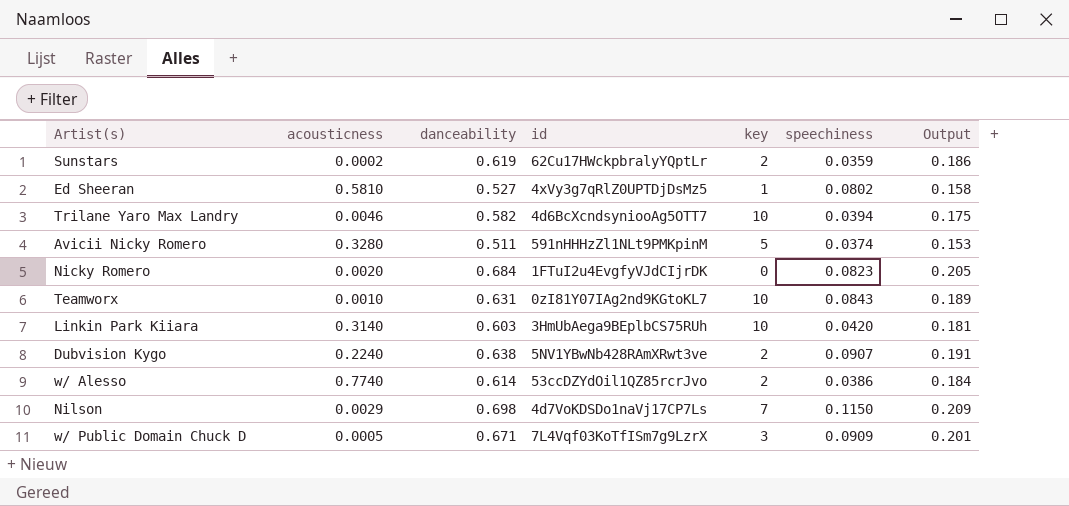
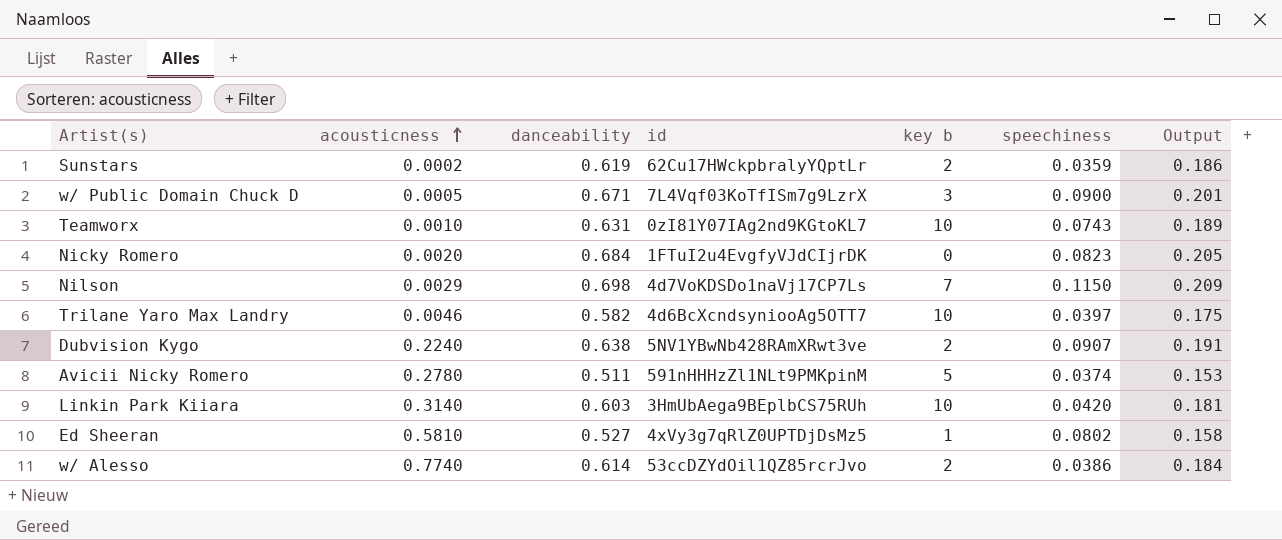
row order: none -> acousticness ascending
column name: key -> key b
w/ Public Domain Chuck D | speechiness: 0.0909 -> 0.0900
Teamworx | speechiness: 0.0843 -> 0.0743
Trilane Yaro Max Landry | speechiness: 0.0394 -> 0.0397
Avicii Nicky Romero | acousticness: 0.3280 -> 0.2780

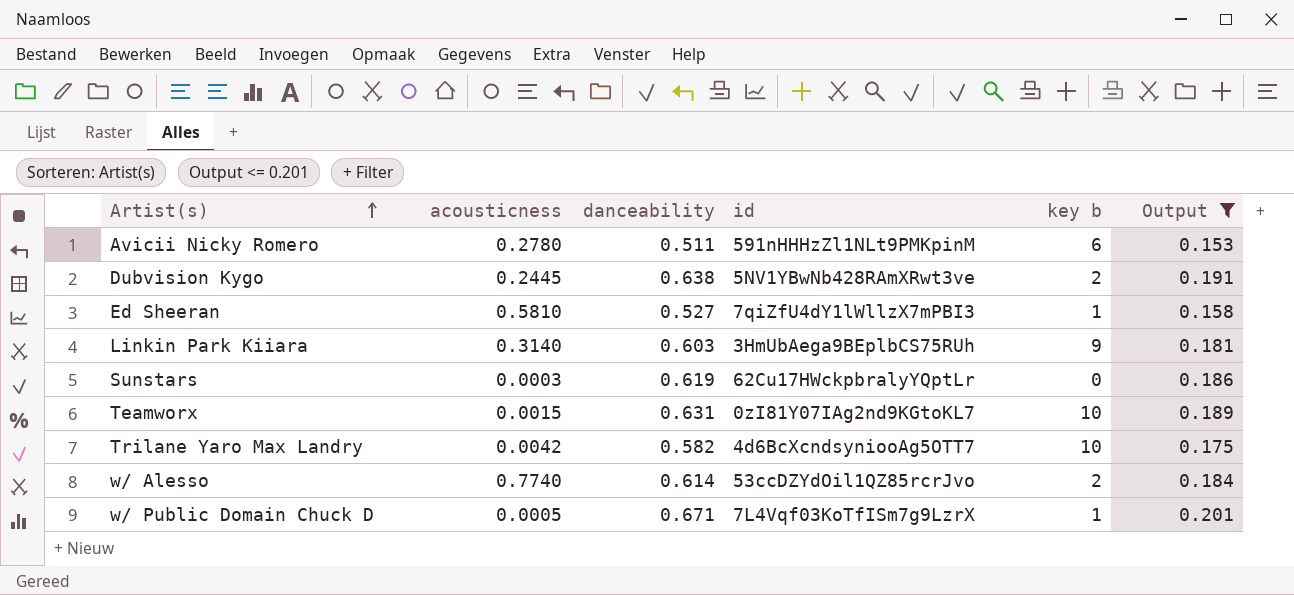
filter: none -> Output <= 0.201
row order: acousticness ascending -> Artist(s) ascending
column speechiness | position: 6 -> none
Avicii Nicky Romero | key b: 5 -> 6
Dubvision Kygo | acousticness: 0.2240 -> 0.2445
Ed Sheeran | id: 4xVy3g7qRlZ0UPTDjDsMz5 -> 7qiZfU4dY1lWllzX7mPBI3
Linkin Park Kiiara | key b: 10 -> 9
Sunstars | acousticness: 0.0002 -> 0.0003
Sunstars | key b: 2 -> 0
Teamworx | acousticness: 0.0010 -> 0.0015
Trilane Yaro Max Landry | acousticness: 0.0046 -> 0.0042
w/ Public Domain Chuck D | key b: 3 -> 1

